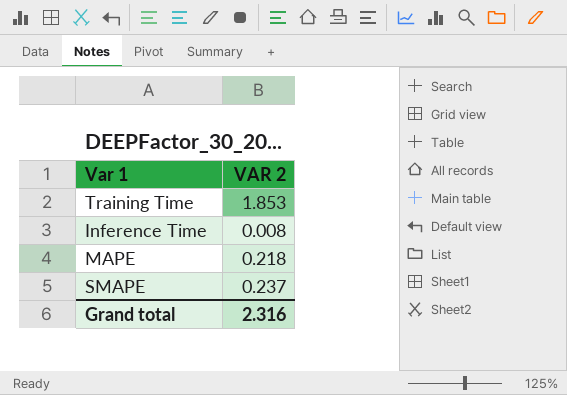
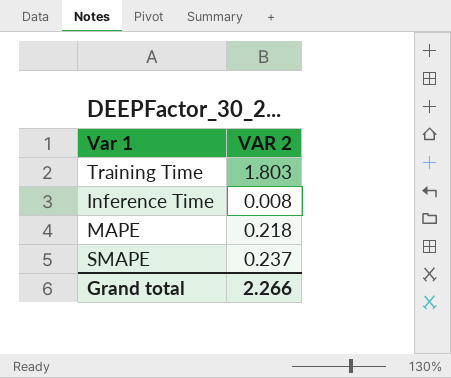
Training Time | VAR 2: 1.853 -> 1.803
Grand total | VAR 2: 2.316 -> 2.266

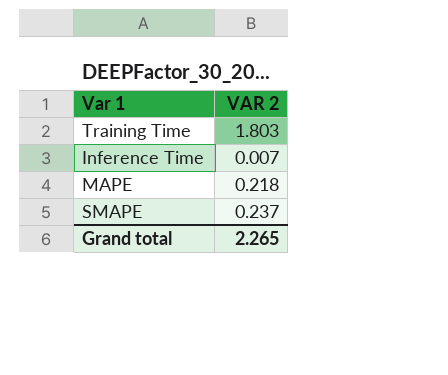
Inference Time | VAR 2: 0.008 -> 0.007
Grand total | VAR 2: 2.266 -> 2.265

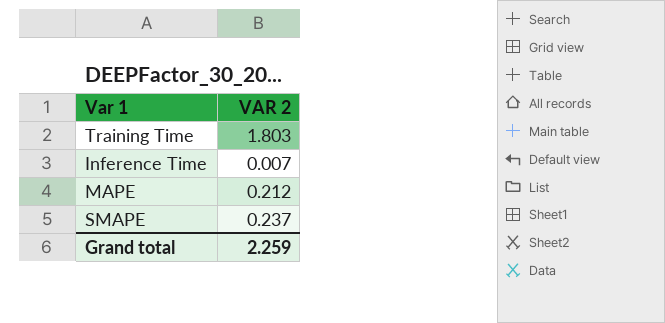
MAPE | VAR 2: 0.218 -> 0.212
Grand total | VAR 2: 2.265 -> 2.259

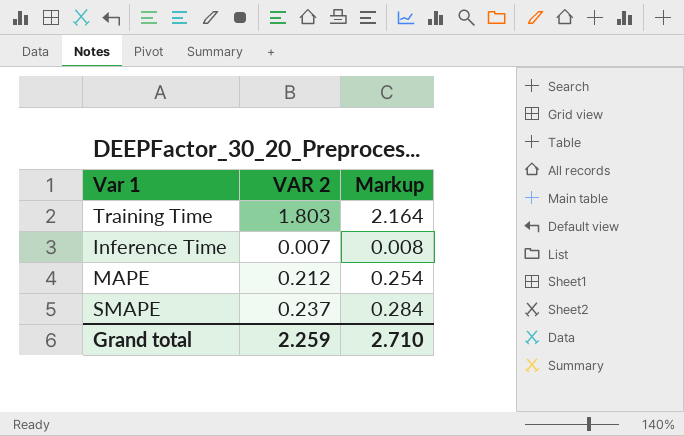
column Markup | formula: none -> [VAR 2] * 1.2

